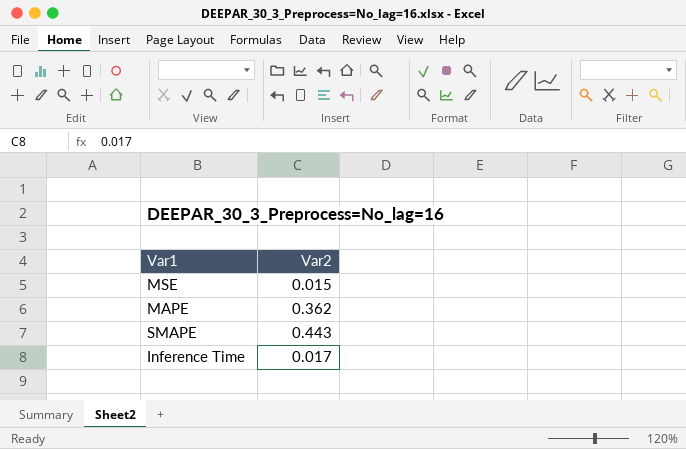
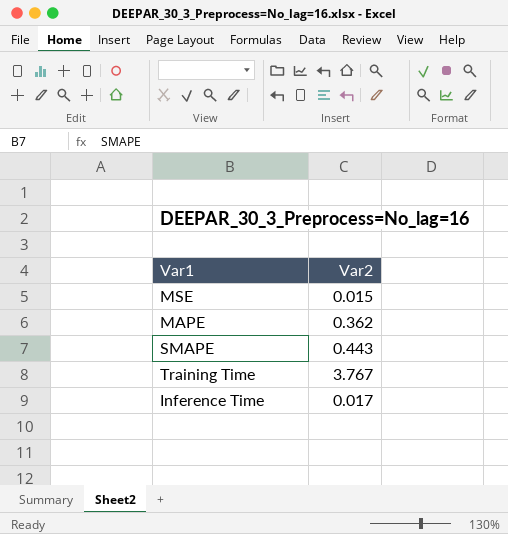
row Training Time: none -> 3.767

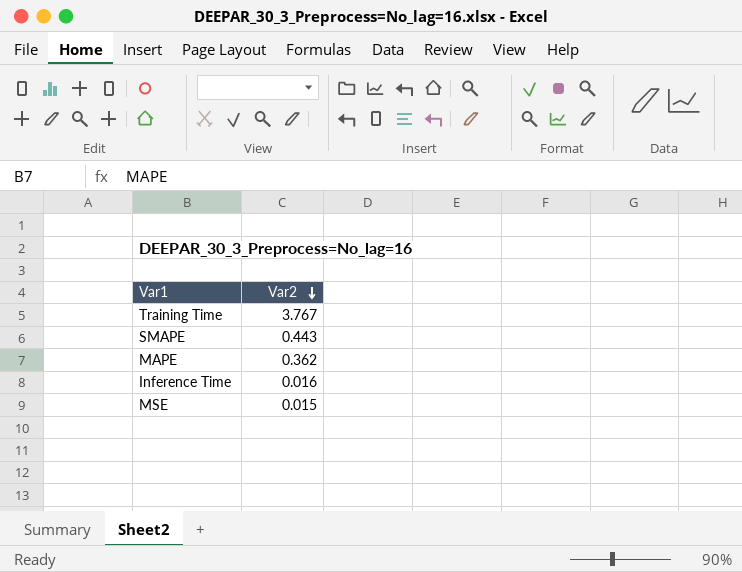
row order: none -> Var2 descending
Inference Time | Var2: 0.017 -> 0.016

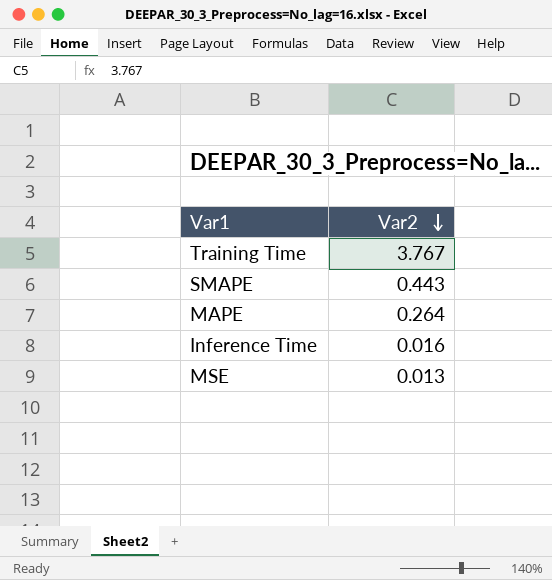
MAPE | Var2: 0.362 -> 0.264
MSE | Var2: 0.015 -> 0.013

